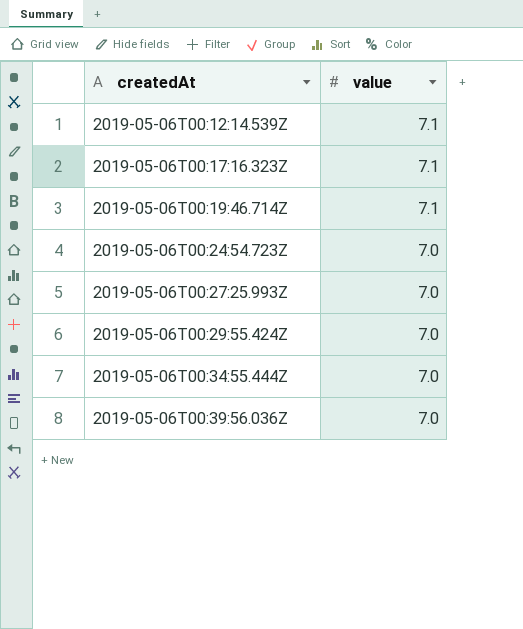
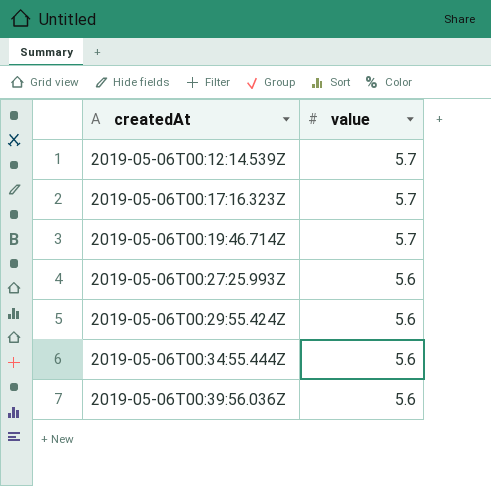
row 2019-05-06T00:24:54.723Z: 7.0 -> none
2019-05-06T00:12:14.539Z | value: 7.1 -> 5.7
2019-05-06T00:17:16.323Z | value: 7.1 -> 5.7
2019-05-06T00:19:46.714Z | value: 7.1 -> 5.7
2019-05-06T00:27:25.993Z | value: 7.0 -> 5.6
2019-05-06T00:29:55.424Z | value: 7.0 -> 5.6
2019-05-06T00:34:55.444Z | value: 7.0 -> 5.6
2019-05-06T00:39:56.036Z | value: 7.0 -> 5.6

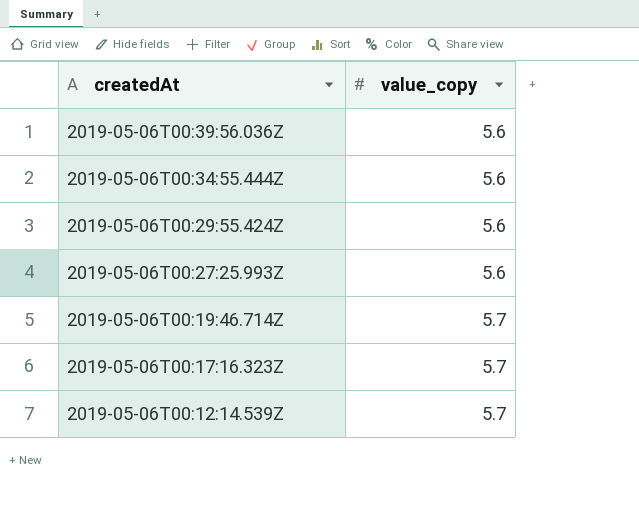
row order: createdAt ascending -> createdAt descending
column name: value -> value_copy

